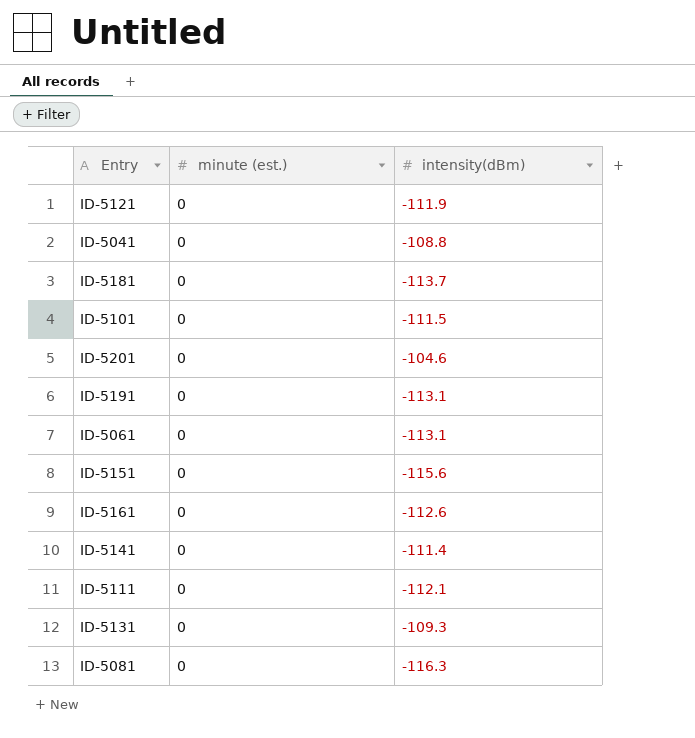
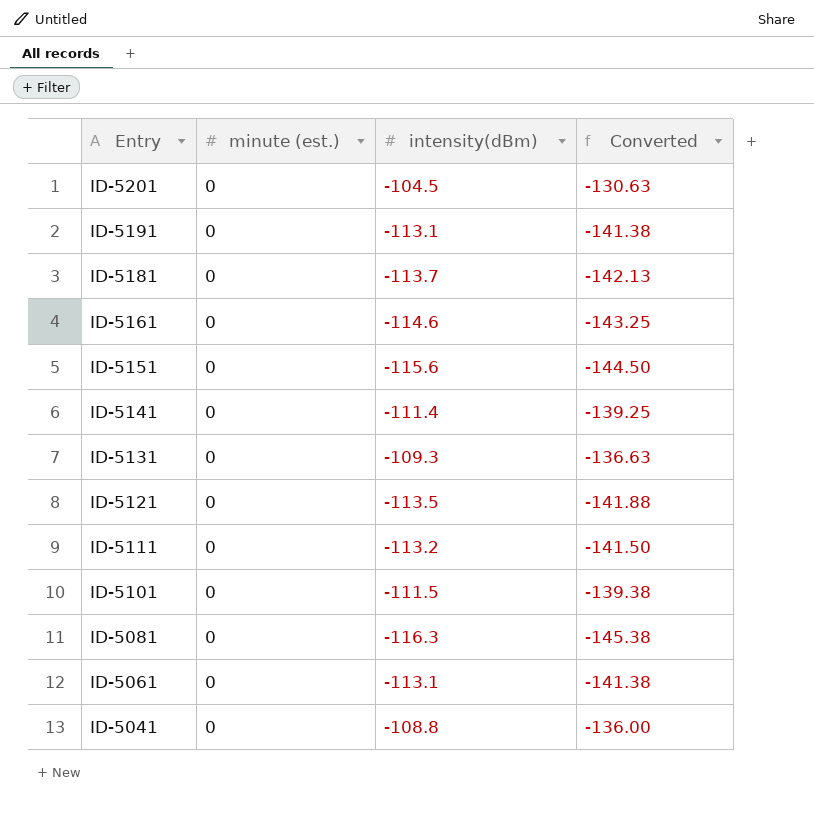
row order: none -> Entry descending
column Converted | formula: none -> [intensity(dBm)] * 1.25
ID-5201 | intensity(dBm): -104.6 -> -104.5
ID-5161 | intensity(dBm): -112.6 -> -114.6
ID-5121 | intensity(dBm): -111.9 -> -113.5
ID-5111 | intensity(dBm): -112.1 -> -113.2

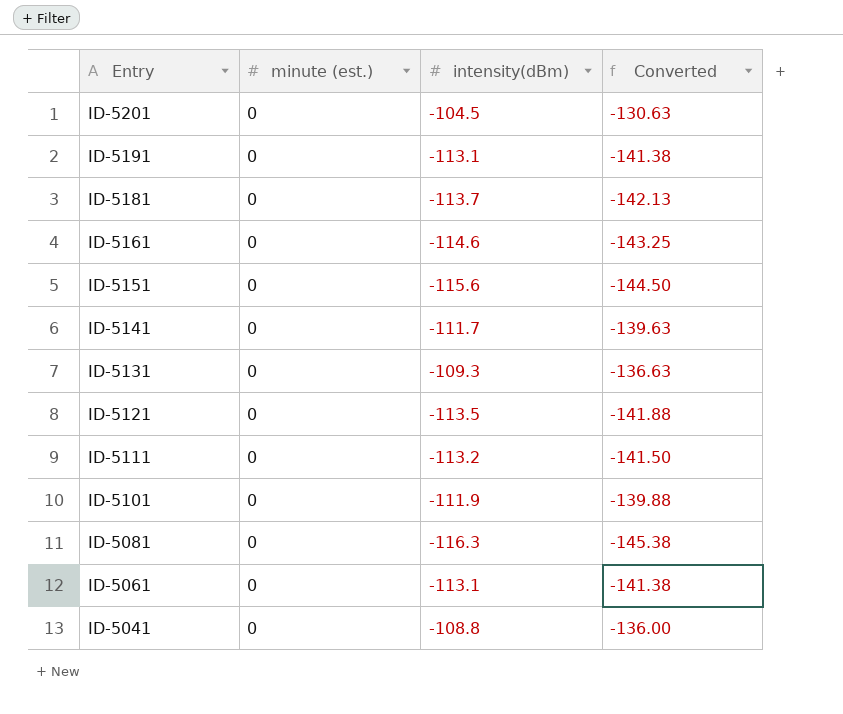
ID-5141 | intensity(dBm): -111.4 -> -111.7
ID-5141 | Converted: -139.25 -> -139.63
ID-5101 | intensity(dBm): -111.5 -> -111.9
ID-5101 | Converted: -139.38 -> -139.88

